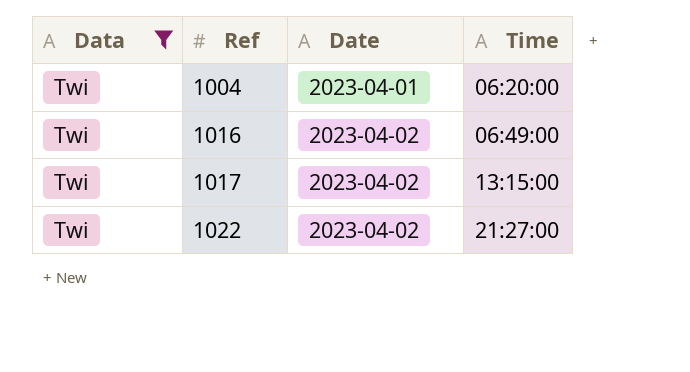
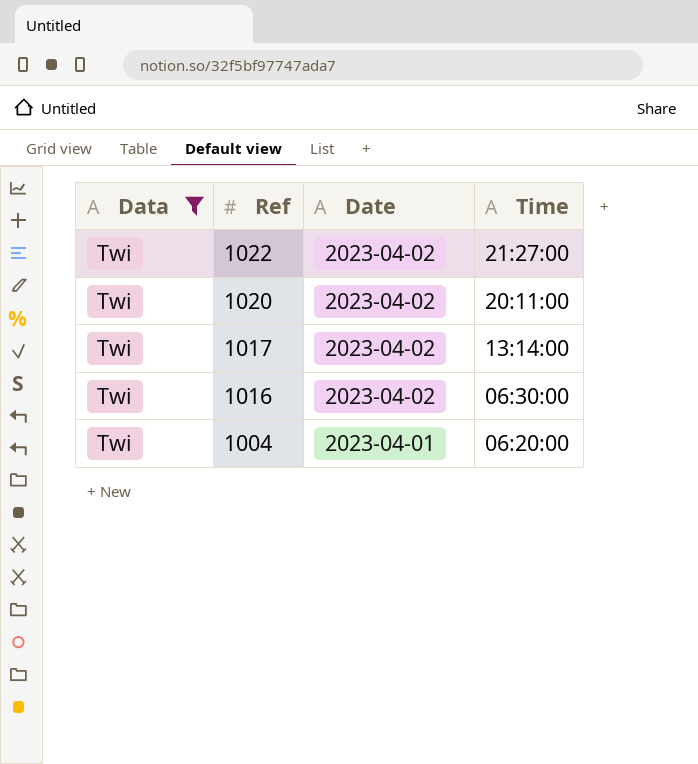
row order: Ref ascending -> Ref descending
row 1020: none -> Twi | 2023-04-02 | 20:11:00
1017 | Time: 13:15:00 -> 13:14:00
1016 | Time: 06:49:00 -> 06:30:00

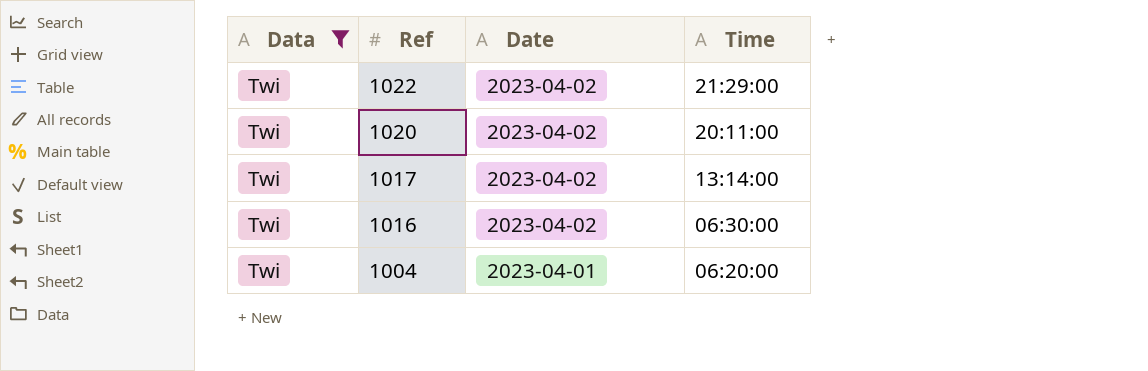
1022 | Time: 21:27:00 -> 21:29:00

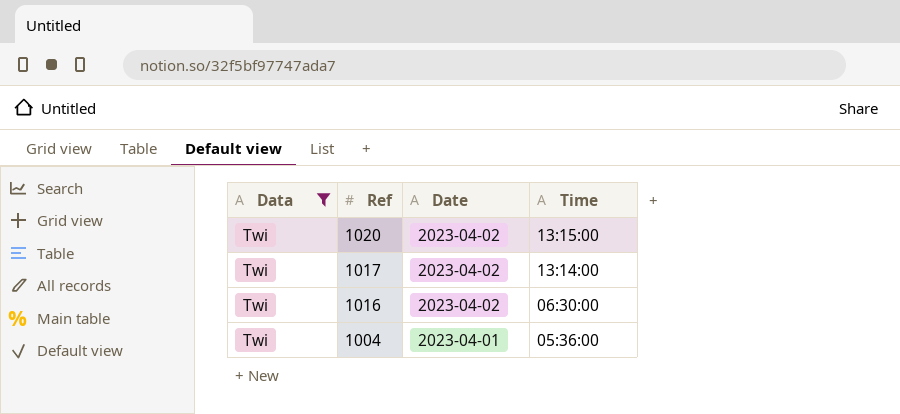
row 1022: Twi | 2023-04-02 | 21:29:00 -> none
1020 | Time: 20:11:00 -> 13:15:00
1004 | Time: 06:20:00 -> 05:36:00

